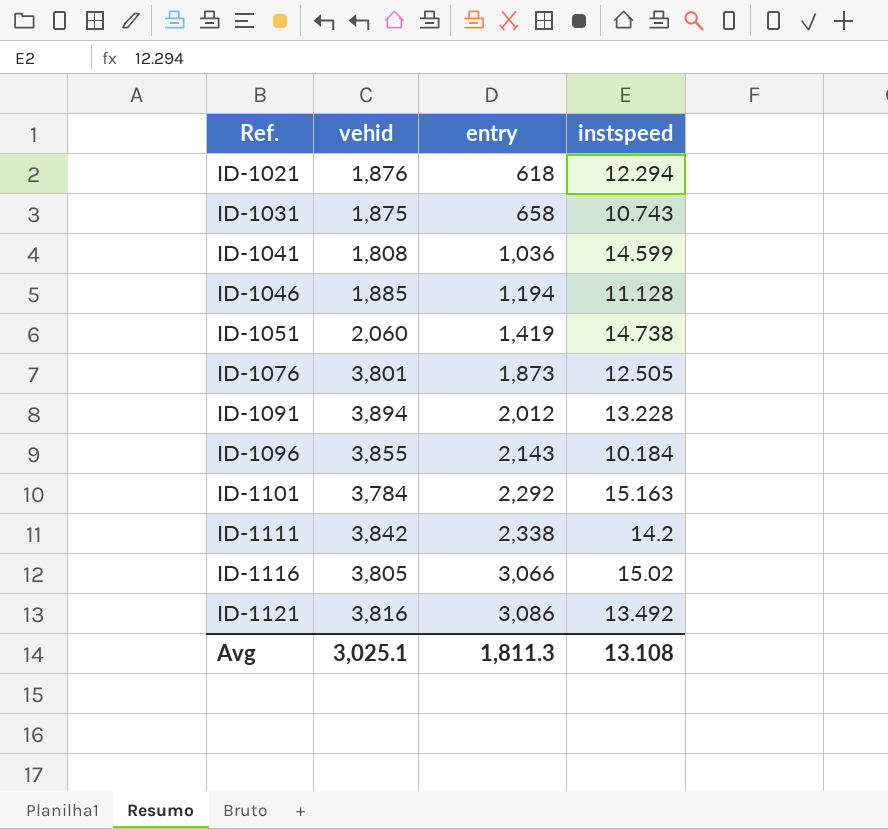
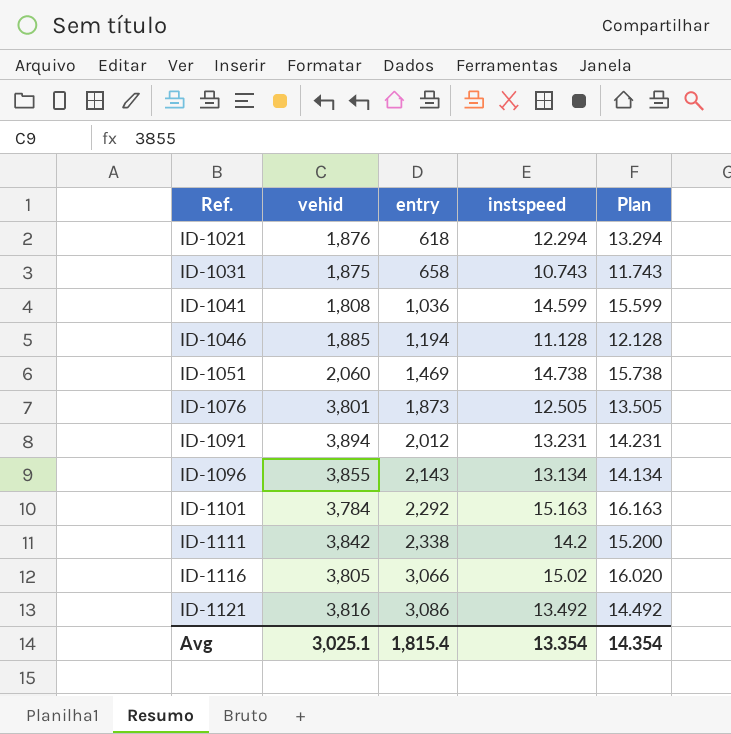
column Plan | formula: none -> [instspeed] + 1
ID-1051 | entry: 1,419 -> 1,469
ID-1091 | instspeed: 13.228 -> 13.231
ID-1096 | instspeed: 10.184 -> 13.134
Avg | entry: 1,811.3 -> 1,815.4
Avg | instspeed: 13.108 -> 13.354

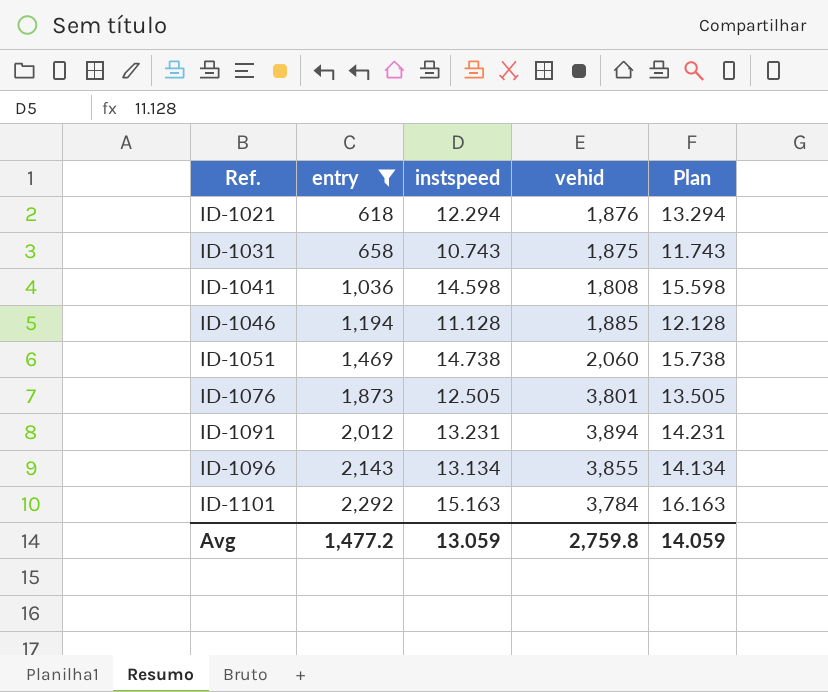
filter: none -> entry <= 2,292
column vehid | position: 2 -> 4
ID-1041 | instspeed: 14.599 -> 14.598
ID-1041 | Plan: 15.599 -> 15.598
Avg | entry: 1,815.4 -> 1,477.2
Avg | instspeed: 13.354 -> 13.059
Avg | vehid: 3,025.1 -> 2,759.8
Avg | Plan: 14.354 -> 14.059

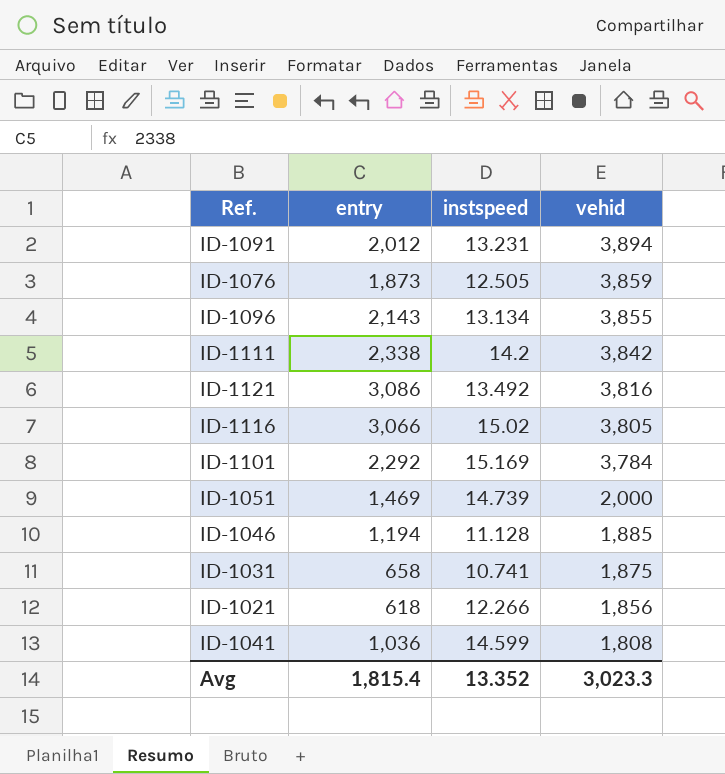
filter: entry <= 2,292 -> none
row order: Ref. ascending -> vehid descending
column Plan | formula: [instspeed] + 1 -> none
ID-1076 | vehid: 3,801 -> 3,859
ID-1101 | instspeed: 15.163 -> 15.169
ID-1051 | instspeed: 14.738 -> 14.739
ID-1051 | vehid: 2,060 -> 2,000
ID-1031 | instspeed: 10.743 -> 10.741
ID-1021 | instspeed: 12.294 -> 12.266
ID-1021 | vehid: 1,876 -> 1,856
ID-1041 | instspeed: 14.598 -> 14.599
Avg | entry: 1,477.2 -> 1,815.4
Avg | instspeed: 13.059 -> 13.352
Avg | vehid: 2,759.8 -> 3,023.3

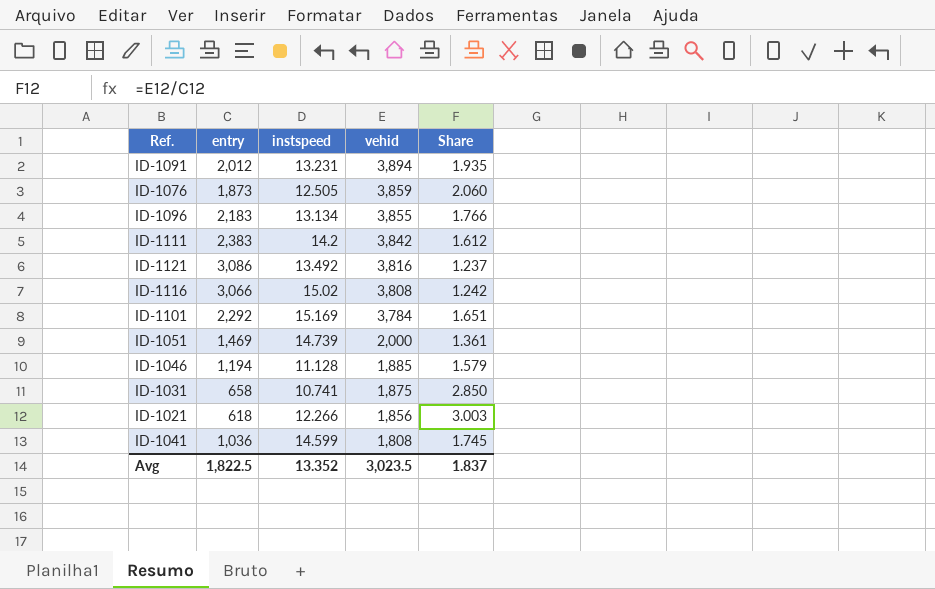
column Share | formula: none -> [vehid] / [entry]
ID-1096 | entry: 2,143 -> 2,183
ID-1111 | entry: 2,338 -> 2,383
ID-1116 | vehid: 3,805 -> 3,808
Avg | entry: 1,815.4 -> 1,822.5
Avg | vehid: 3,023.3 -> 3,023.5

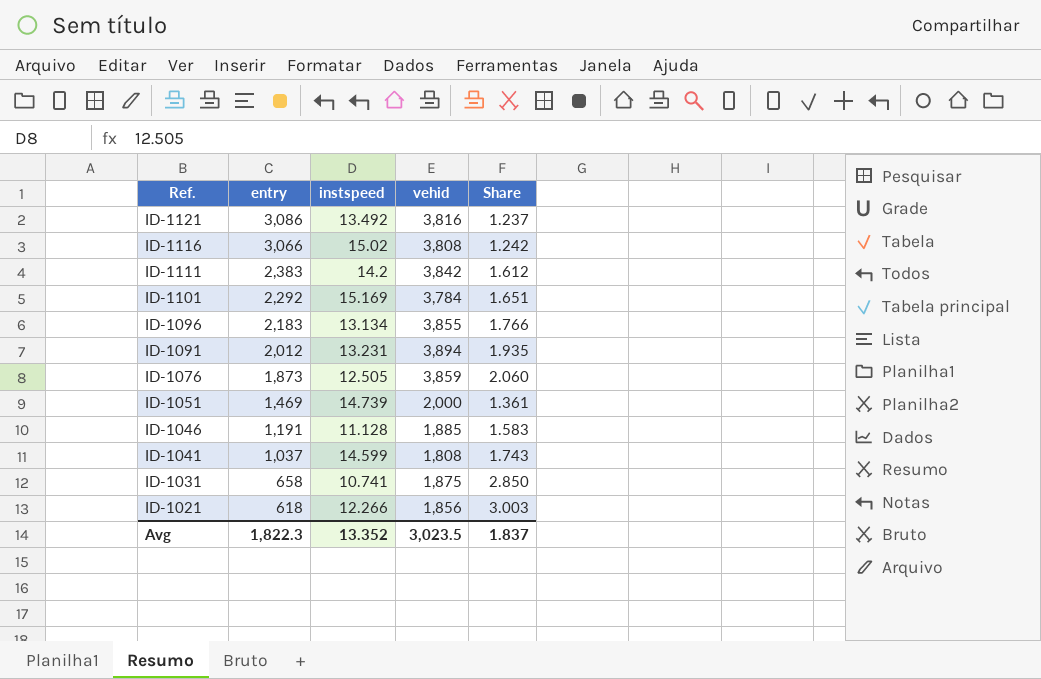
row order: vehid descending -> Ref. descending
ID-1046 | entry: 1,194 -> 1,191
ID-1046 | Share: 1.579 -> 1.583
ID-1041 | entry: 1,036 -> 1,037
ID-1041 | Share: 1.745 -> 1.743
Avg | entry: 1,822.5 -> 1,822.3

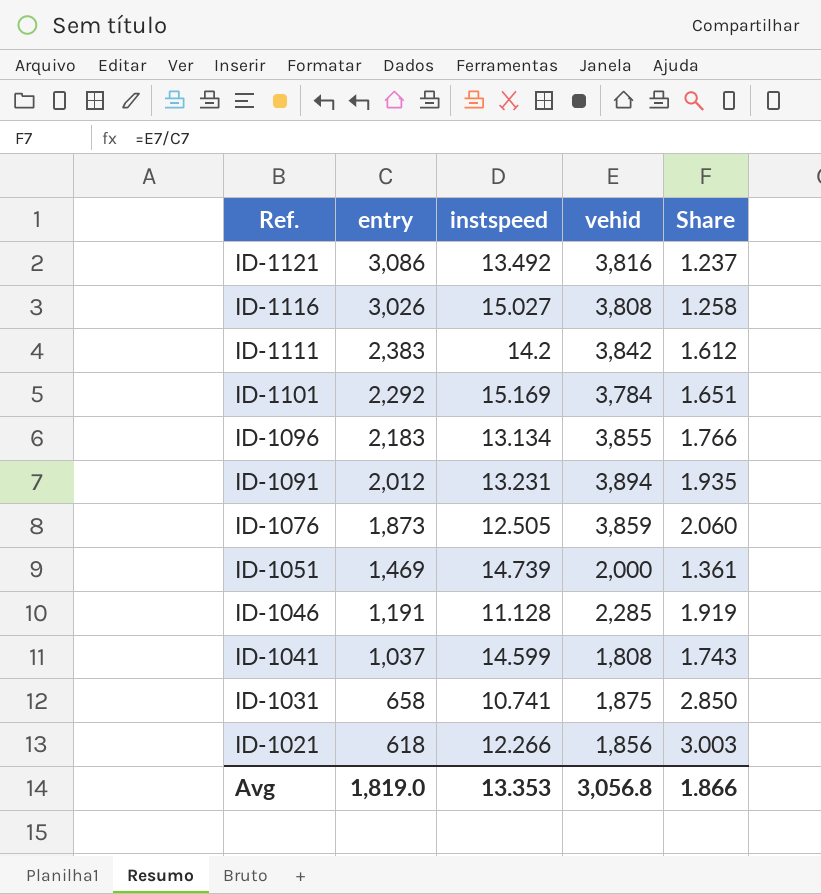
ID-1116 | entry: 3,066 -> 3,026
ID-1116 | instspeed: 15.02 -> 15.027
ID-1116 | Share: 1.242 -> 1.258
ID-1046 | vehid: 1,885 -> 2,285
ID-1046 | Share: 1.583 -> 1.919
Avg | entry: 1,822.3 -> 1,819.0
Avg | instspeed: 13.352 -> 13.353
Avg | vehid: 3,023.5 -> 3,056.8
Avg | Share: 1.837 -> 1.866

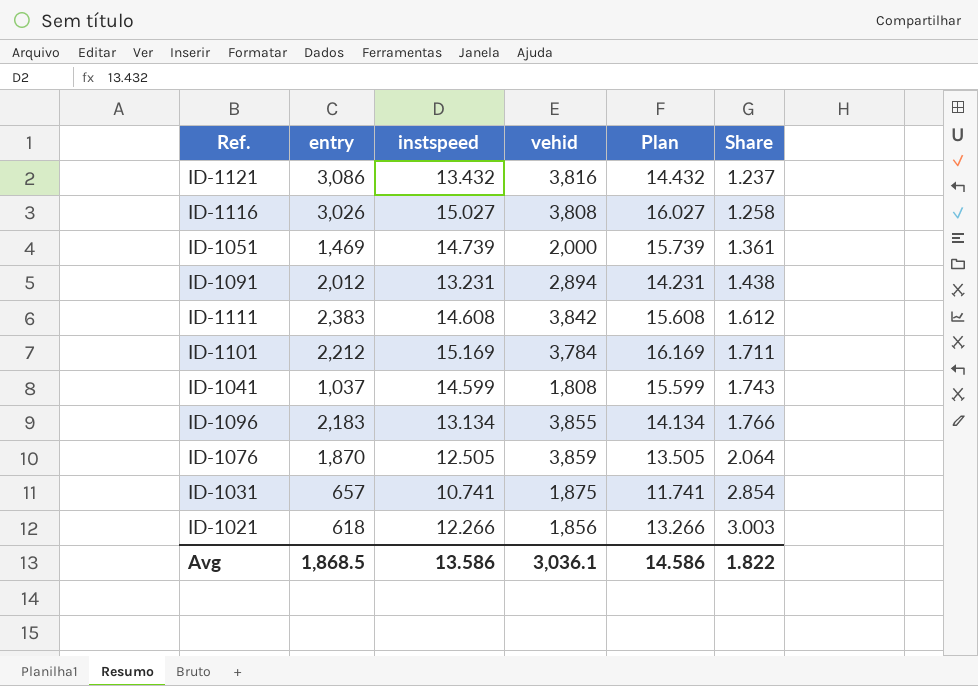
row order: Ref. descending -> Share ascending
column Plan | formula: none -> [instspeed] + 1
row ID-1046: 1,191 | 11.128 | 2,285 | 1.919 -> none
ID-1121 | instspeed: 13.492 -> 13.432
ID-1091 | vehid: 3,894 -> 2,894
ID-1091 | Share: 1.935 -> 1.438
ID-1111 | instspeed: 14.2 -> 14.608
ID-1101 | entry: 2,292 -> 2,212
ID-1101 | Share: 1.651 -> 1.711
ID-1076 | entry: 1,873 -> 1,870
ID-1076 | Share: 2.060 -> 2.064
ID-1031 | entry: 658 -> 657
ID-1031 | Share: 2.850 -> 2.854
Avg | entry: 1,819.0 -> 1,868.5
Avg | instspeed: 13.353 -> 13.586
Avg | vehid: 3,056.8 -> 3,036.1
Avg | Share: 1.866 -> 1.822

